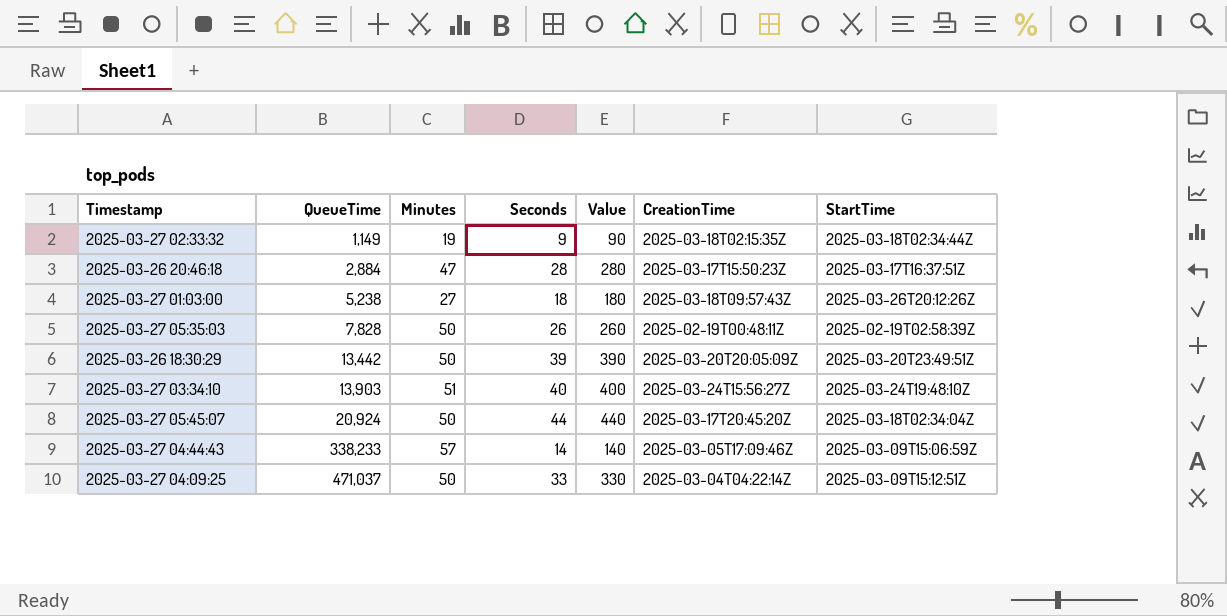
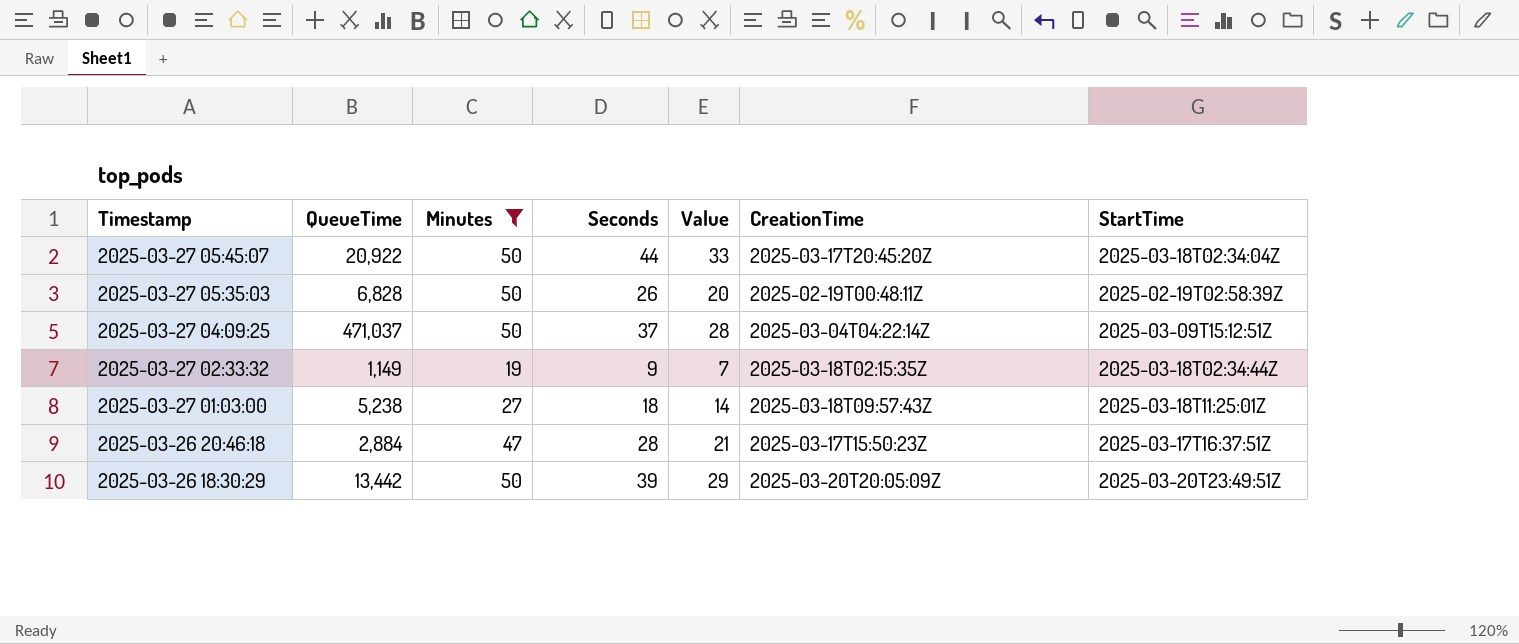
filter: none -> Minutes <= 50
row order: QueueTime ascending -> Timestamp descending
column Value | formula: [Seconds] * 10 -> [Seconds] * 0.75
2025-03-27 05:45:07 | QueueTime: 20,924 -> 20,922
2025-03-27 05:35:03 | QueueTime: 7,828 -> 6,828
2025-03-27 04:09:25 | Seconds: 33 -> 37
2025-03-27 01:03:00 | StartTime: 2025-03-26T20:12:26Z -> 2025-03-18T11:25:01Z

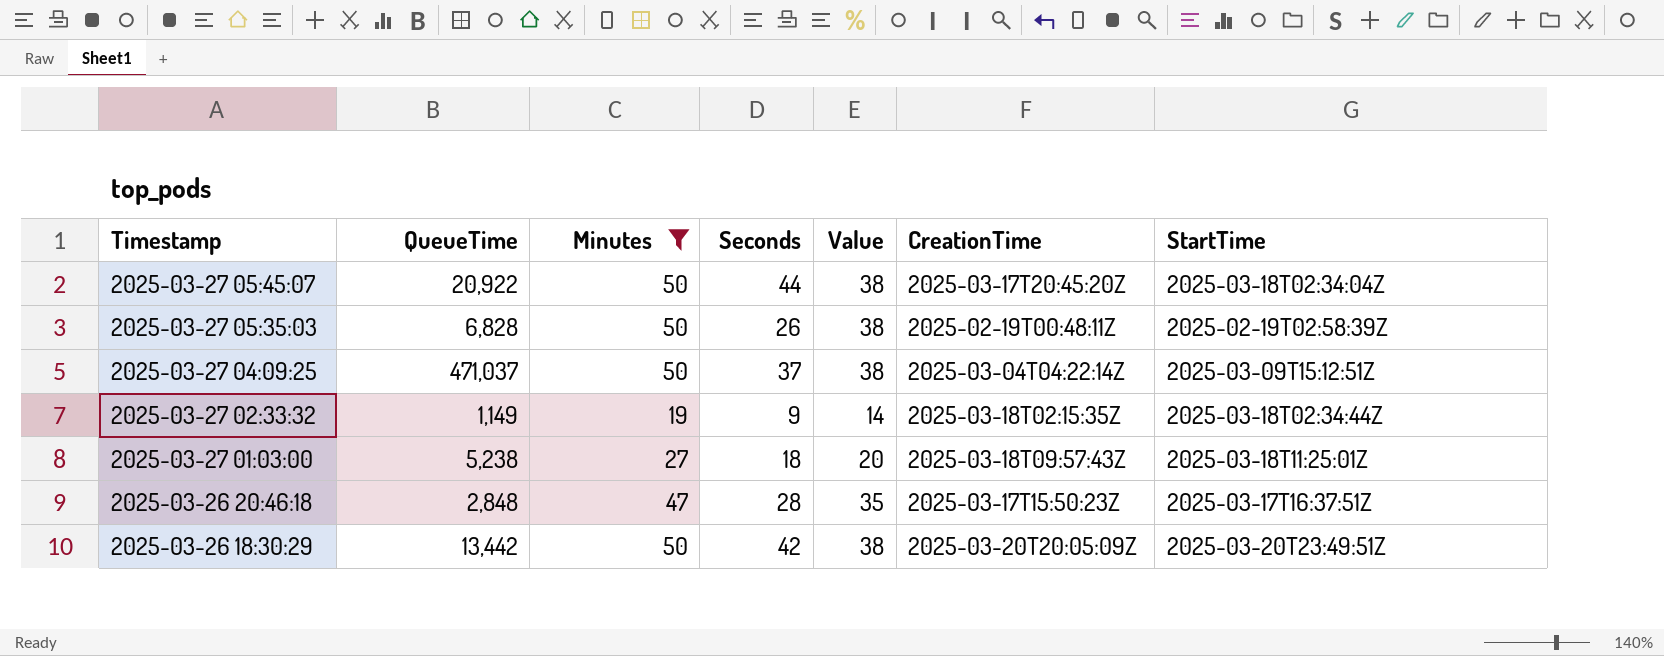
column Value | formula: [Seconds] * 0.75 -> [Minutes] * 0.75
2025-03-26 20:46:18 | QueueTime: 2,884 -> 2,848
2025-03-26 18:30:29 | Seconds: 39 -> 42

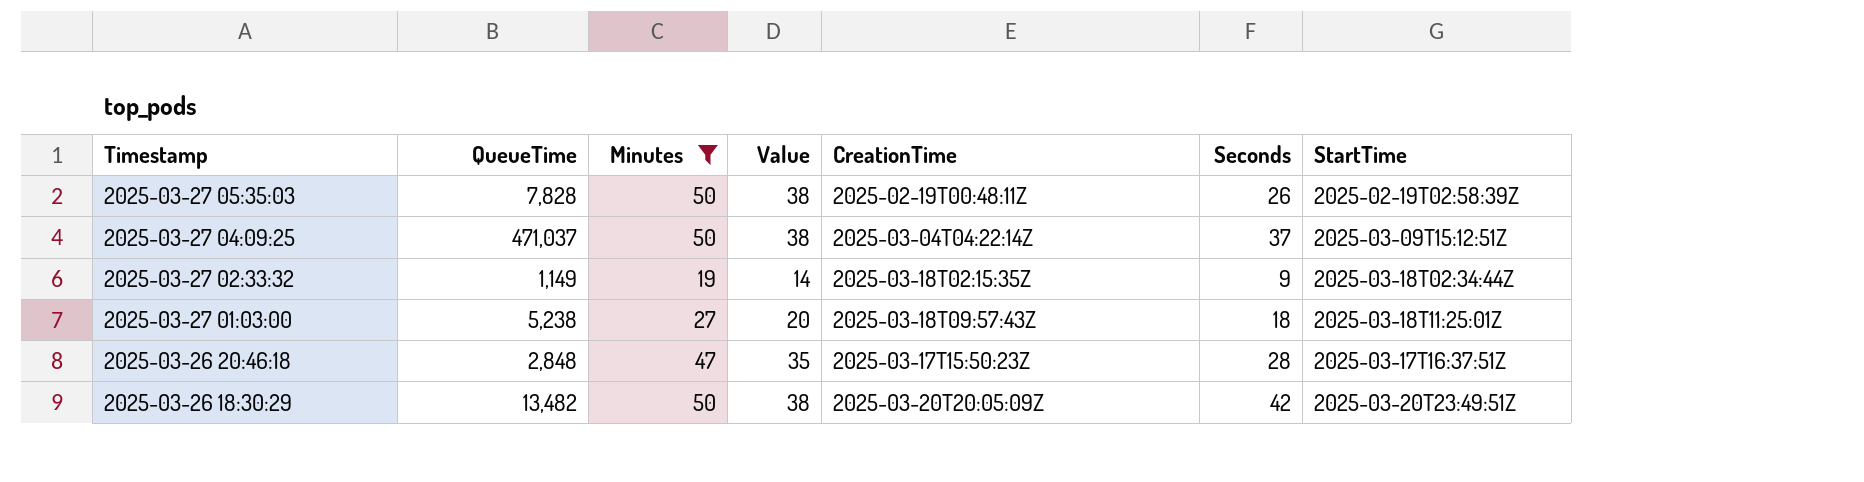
column Seconds | position: 4 -> 6
row 2025-03-27 05:45:07: 20,922 | 50 | 44 | 38 | 2025-03-17T20:45:20Z | 2025-03-18T02:34:04Z -> none
2025-03-27 05:35:03 | QueueTime: 6,828 -> 7,828
2025-03-26 18:30:29 | QueueTime: 13,442 -> 13,482

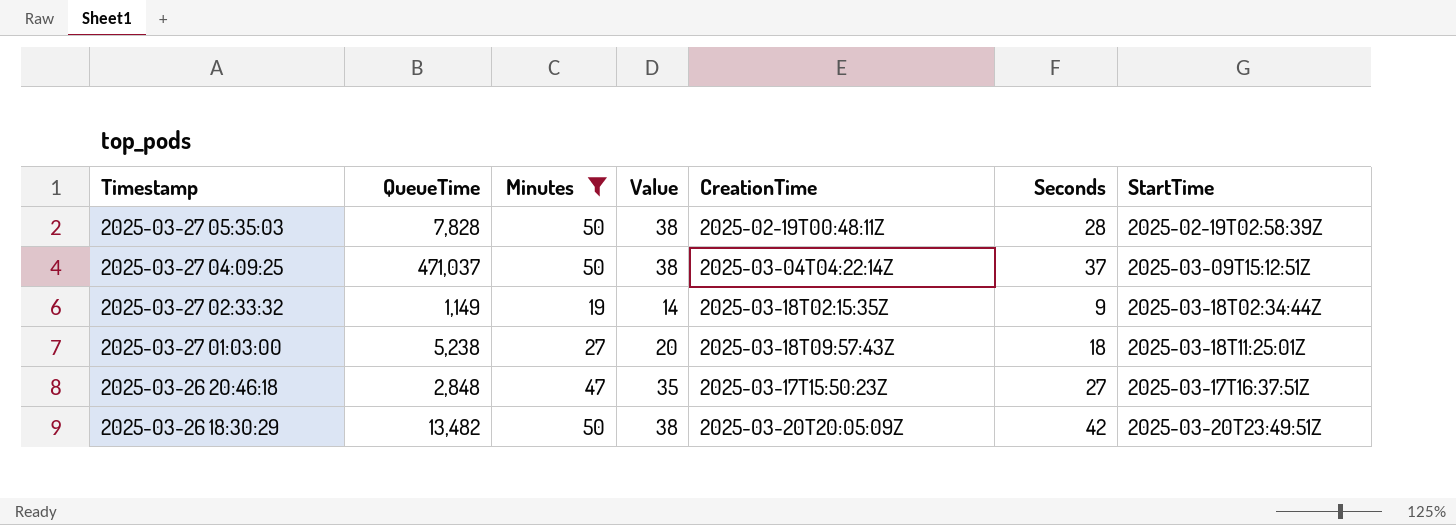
2025-03-27 05:35:03 | Seconds: 26 -> 28
2025-03-26 20:46:18 | Seconds: 28 -> 27

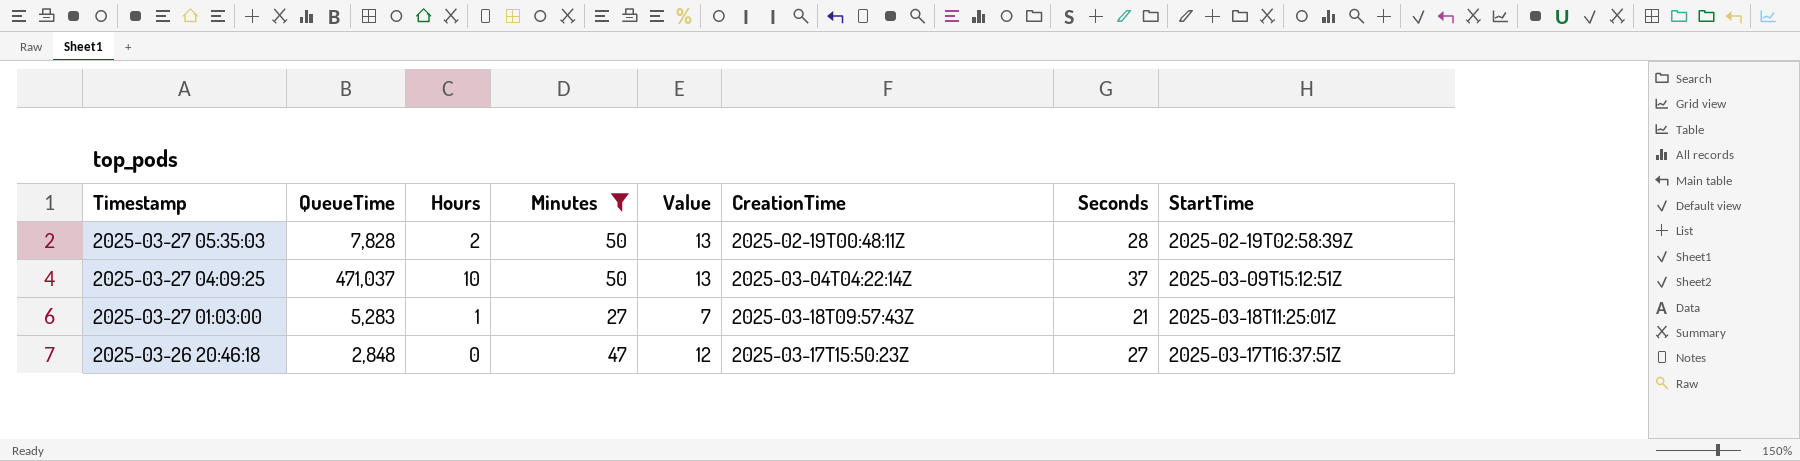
column Hours | position: none -> 3
column Value | formula: [Minutes] * 0.75 -> [Minutes] * 0.25
row 2025-03-27 02:33:32: 1,149 | 19 | 14 | 2025-03-18T02:15:35Z | 9 | 2025-03-18T02:34:44Z -> none
row 2025-03-26 18:30:29: 13,482 | 50 | 38 | 2025-03-20T20:05:09Z | 42 | 2025-03-20T23:49:51Z -> none
2025-03-27 01:03:00 | QueueTime: 5,238 -> 5,283
2025-03-27 01:03:00 | Seconds: 18 -> 21

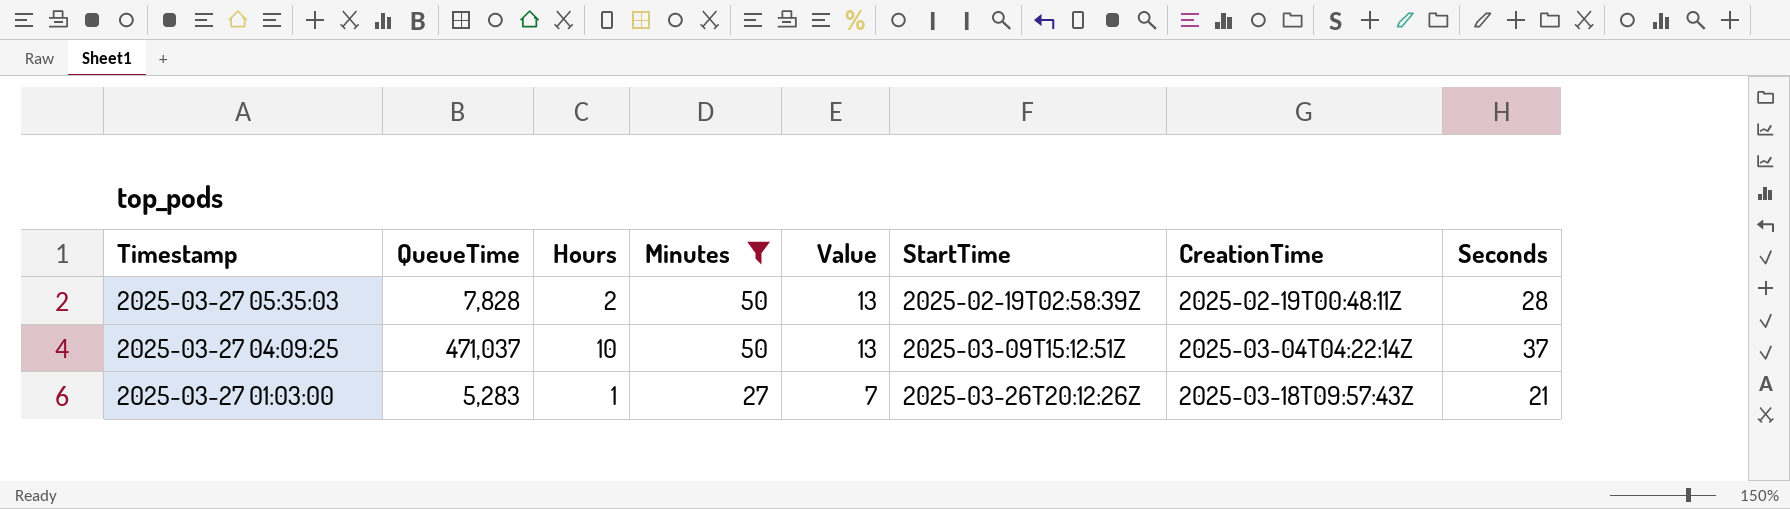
column StartTime | position: 8 -> 6
row 2025-03-26 20:46:18: 2,848 | 0 | 47 | 12 | 2025-03-17T15:50:23Z | 27 | 2025-03-17T16:37:51Z -> none
2025-03-27 01:03:00 | StartTime: 2025-03-18T11:25:01Z -> 2025-03-26T20:12:26Z

